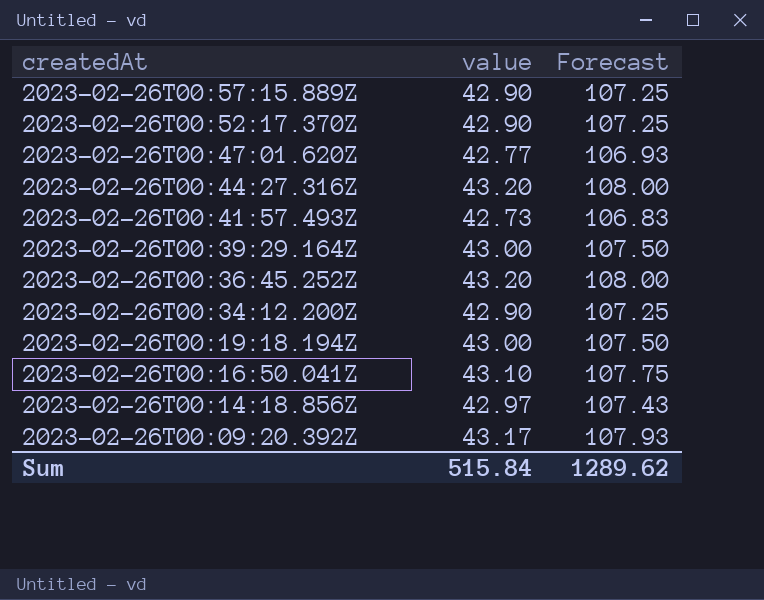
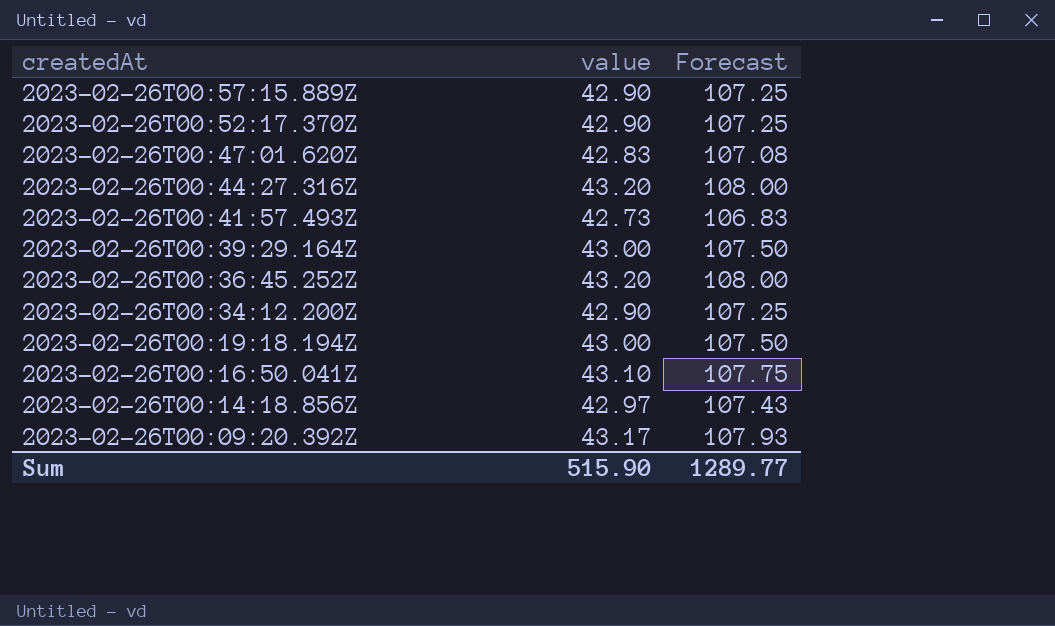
2023-02-26T00:47:01.620Z | value: 42.77 -> 42.83
2023-02-26T00:47:01.620Z | Forecast: 106.93 -> 107.08
Sum | value: 515.84 -> 515.90
Sum | Forecast: 1289.62 -> 1289.77

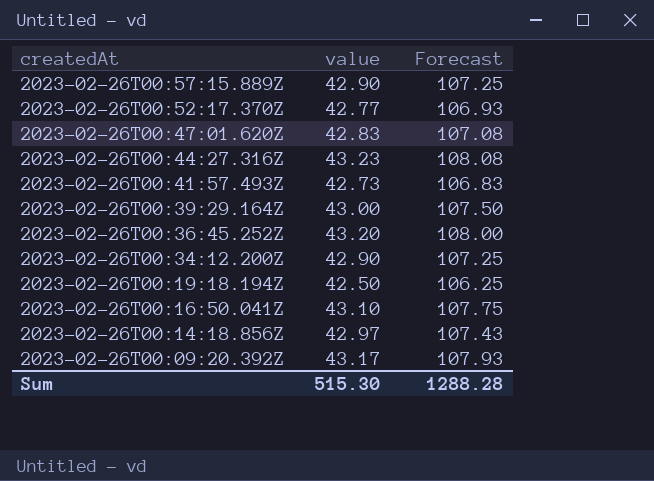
2023-02-26T00:52:17.370Z | value: 42.90 -> 42.77
2023-02-26T00:52:17.370Z | Forecast: 107.25 -> 106.93
2023-02-26T00:44:27.316Z | value: 43.20 -> 43.23
2023-02-26T00:44:27.316Z | Forecast: 108.00 -> 108.08
2023-02-26T00:19:18.194Z | value: 43.00 -> 42.50
2023-02-26T00:19:18.194Z | Forecast: 107.50 -> 106.25
Sum | value: 515.90 -> 515.30
Sum | Forecast: 1289.77 -> 1288.28

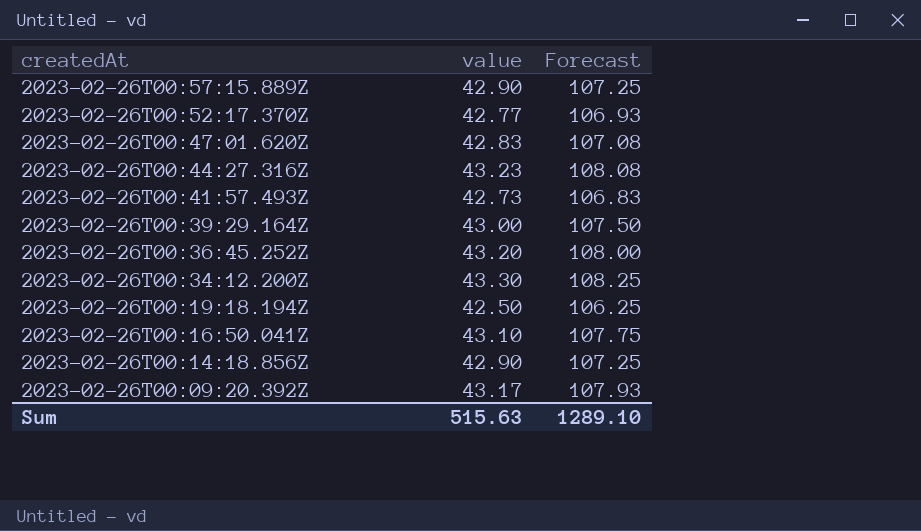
2023-02-26T00:34:12.200Z | value: 42.90 -> 43.30
2023-02-26T00:34:12.200Z | Forecast: 107.25 -> 108.25
2023-02-26T00:14:18.856Z | value: 42.97 -> 42.90
2023-02-26T00:14:18.856Z | Forecast: 107.43 -> 107.25
Sum | value: 515.30 -> 515.63
Sum | Forecast: 1288.28 -> 1289.10

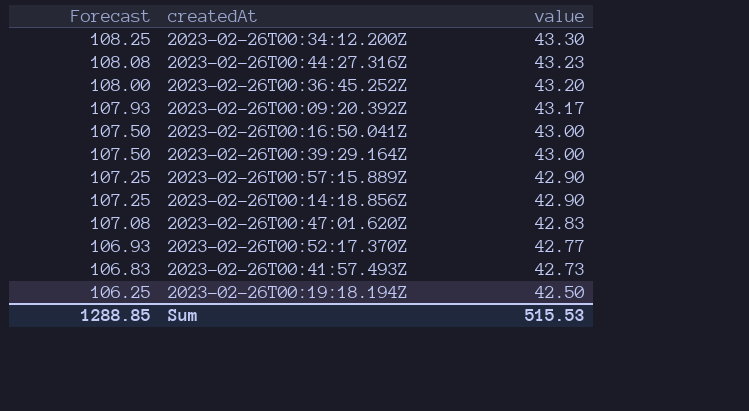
row order: createdAt descending -> Forecast descending
column Forecast | position: 3 -> 1
2023-02-26T00:16:50.041Z | Forecast: 107.75 -> 107.50
2023-02-26T00:16:50.041Z | value: 43.10 -> 43.00
Sum | Forecast: 1289.10 -> 1288.85
Sum | value: 515.63 -> 515.53

